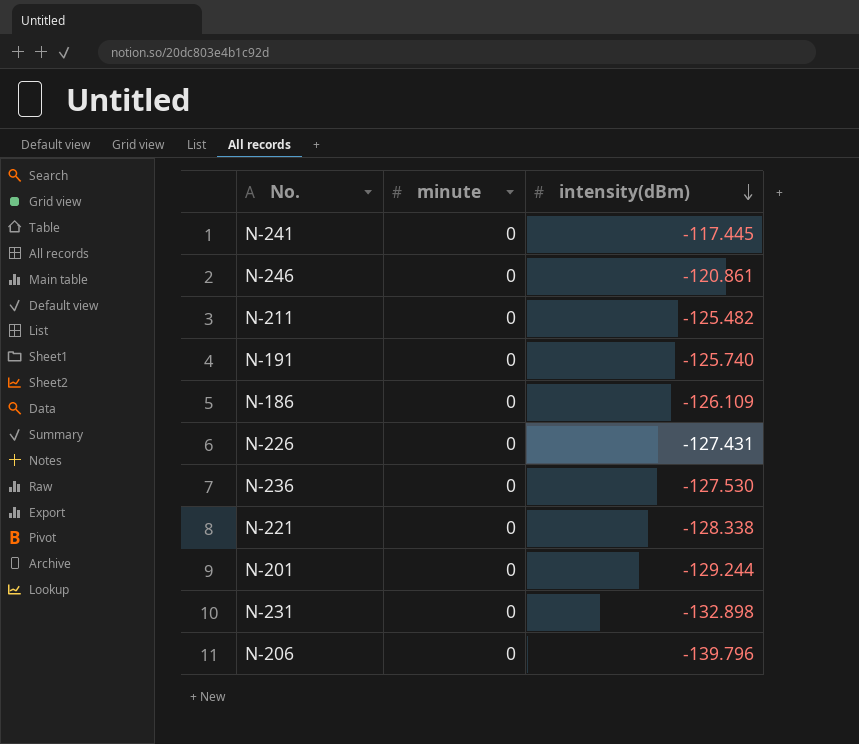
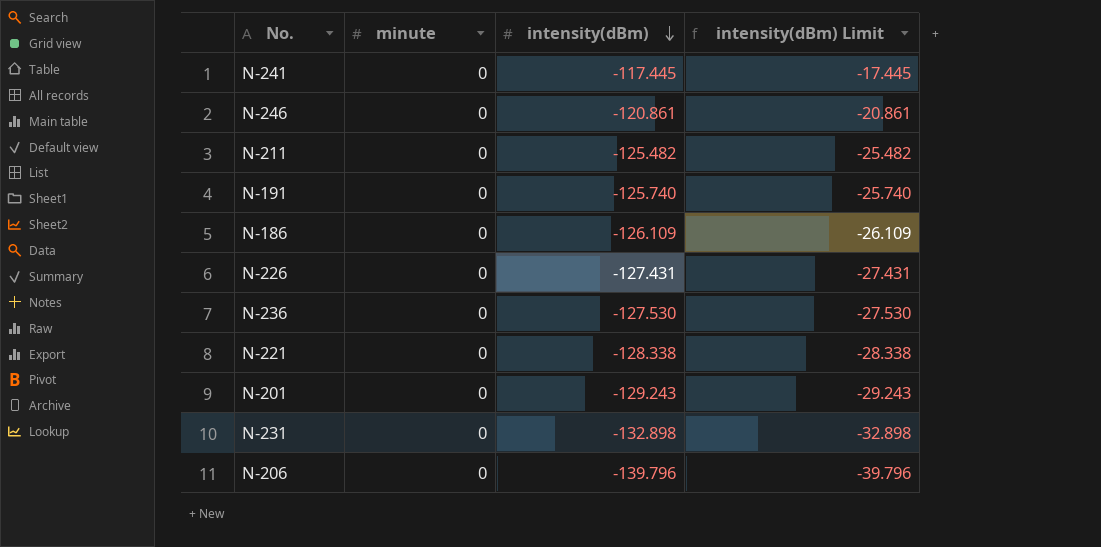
column intensity(dBm) Limit | formula: none -> [intensity(dBm)] + 100
N-201 | intensity(dBm): -129.244 -> -129.243

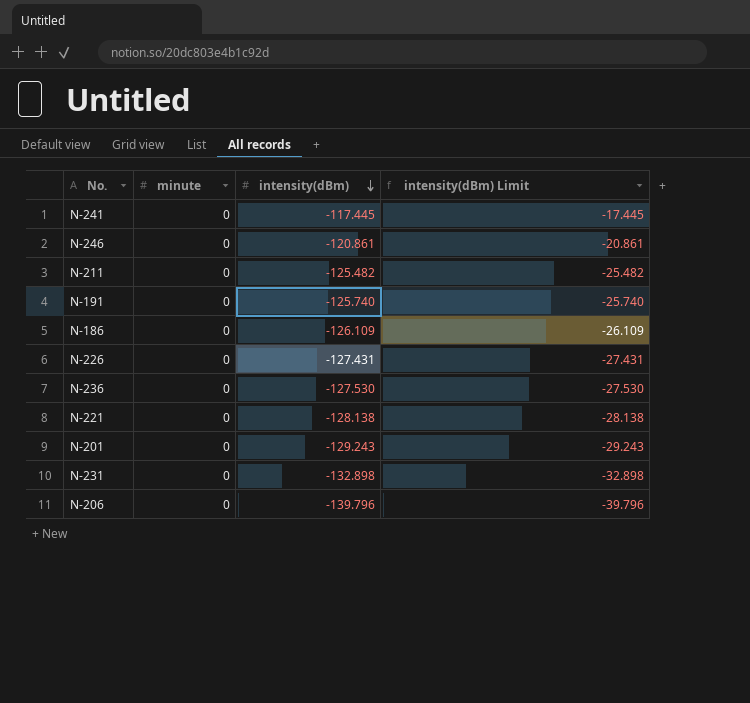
N-221 | intensity(dBm): -128.338 -> -128.138
N-221 | intensity(dBm) Limit: -28.338 -> -28.138

